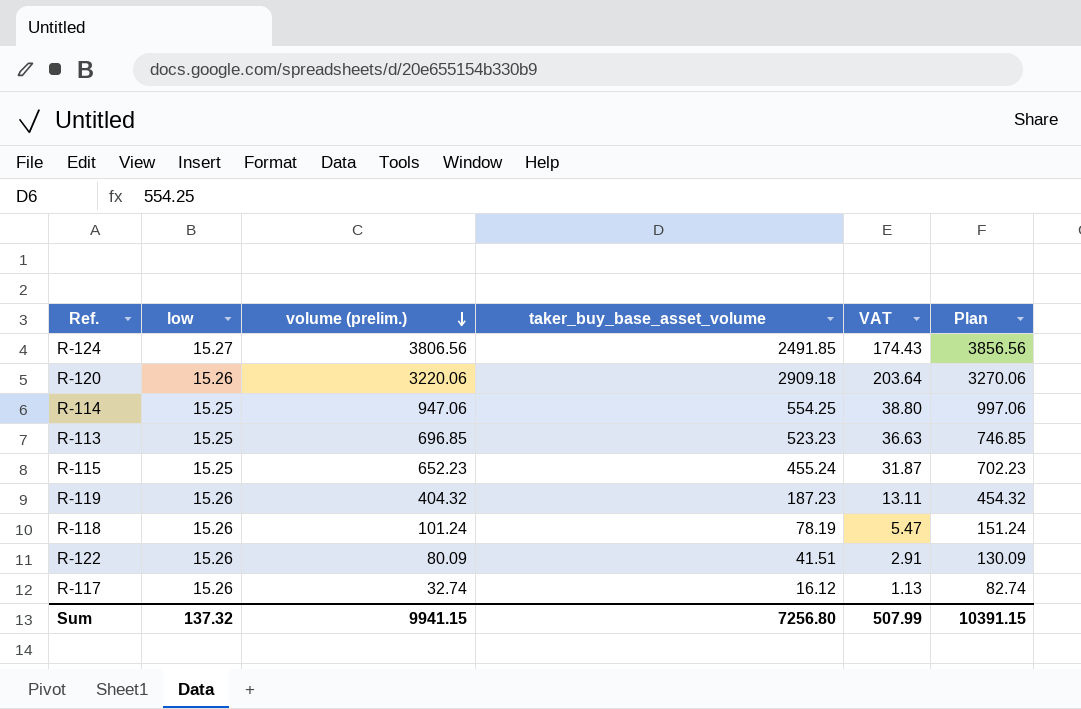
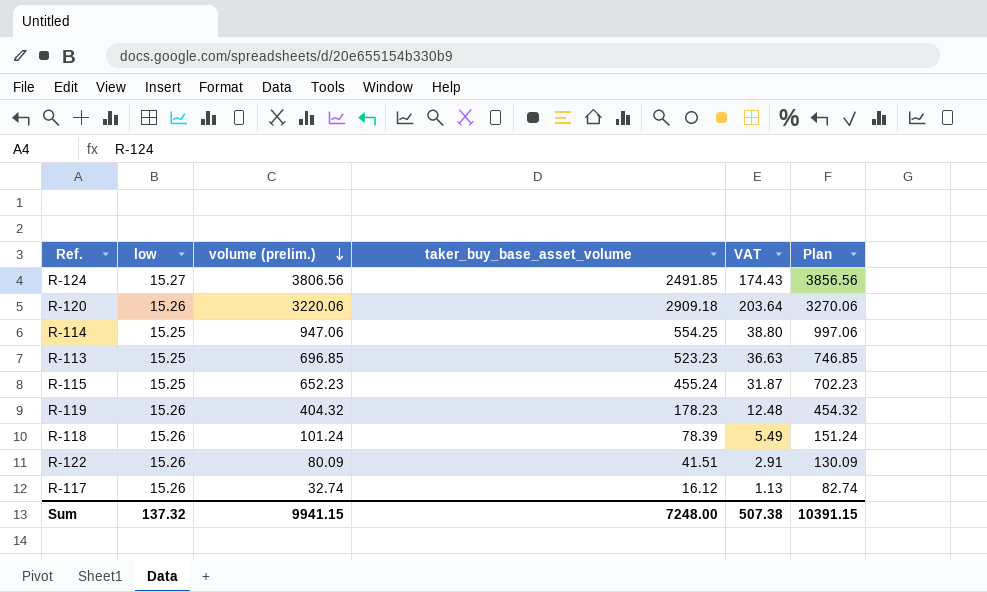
R-119 | taker_buy_base_asset_volume: 187.23 -> 178.23
R-119 | VAT: 13.11 -> 12.48
R-118 | taker_buy_base_asset_volume: 78.19 -> 78.39
R-118 | VAT: 5.47 -> 5.49
Sum | taker_buy_base_asset_volume: 7256.80 -> 7248.00
Sum | VAT: 507.99 -> 507.38

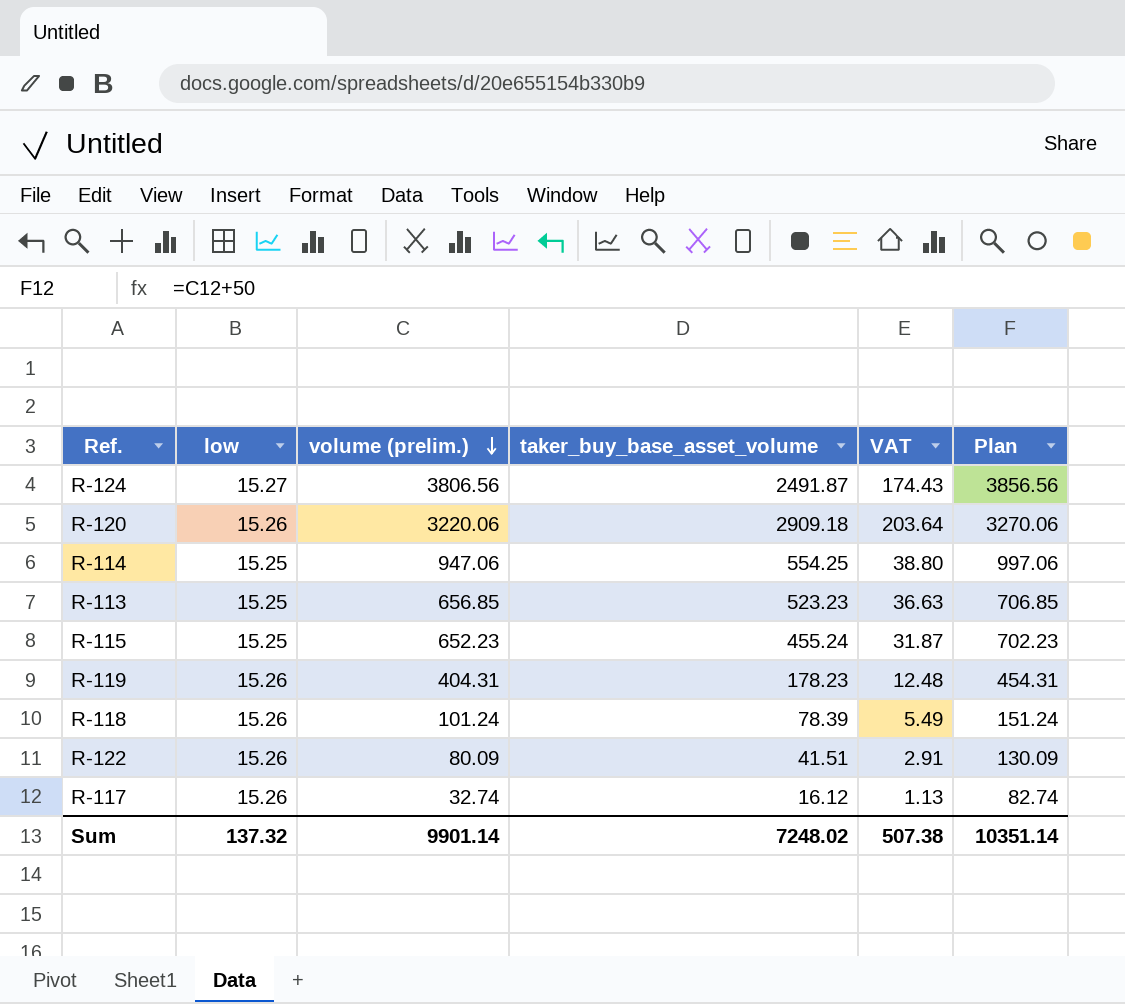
R-124 | taker_buy_base_asset_volume: 2491.85 -> 2491.87
R-113 | volume (prelim.): 696.85 -> 656.85
R-113 | Plan: 746.85 -> 706.85
R-119 | volume (prelim.): 404.32 -> 404.31
R-119 | Plan: 454.32 -> 454.31
Sum | volume (prelim.): 9941.15 -> 9901.14
Sum | taker_buy_base_asset_volume: 7248.00 -> 7248.02
Sum | Plan: 10391.15 -> 10351.14

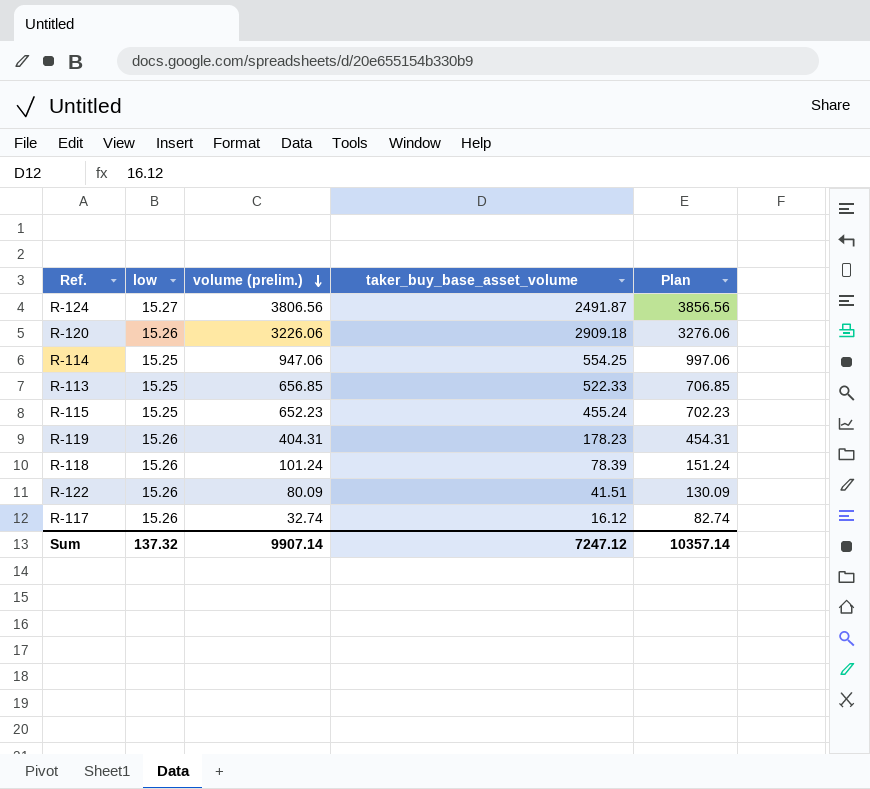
column VAT | formula: [taker_buy_base_asset_volume] * 0.07 -> none
R-120 | volume (prelim.): 3220.06 -> 3226.06
R-120 | Plan: 3270.06 -> 3276.06
R-113 | taker_buy_base_asset_volume: 523.23 -> 522.33
Sum | volume (prelim.): 9901.14 -> 9907.14
Sum | taker_buy_base_asset_volume: 7248.02 -> 7247.12
Sum | Plan: 10351.14 -> 10357.14

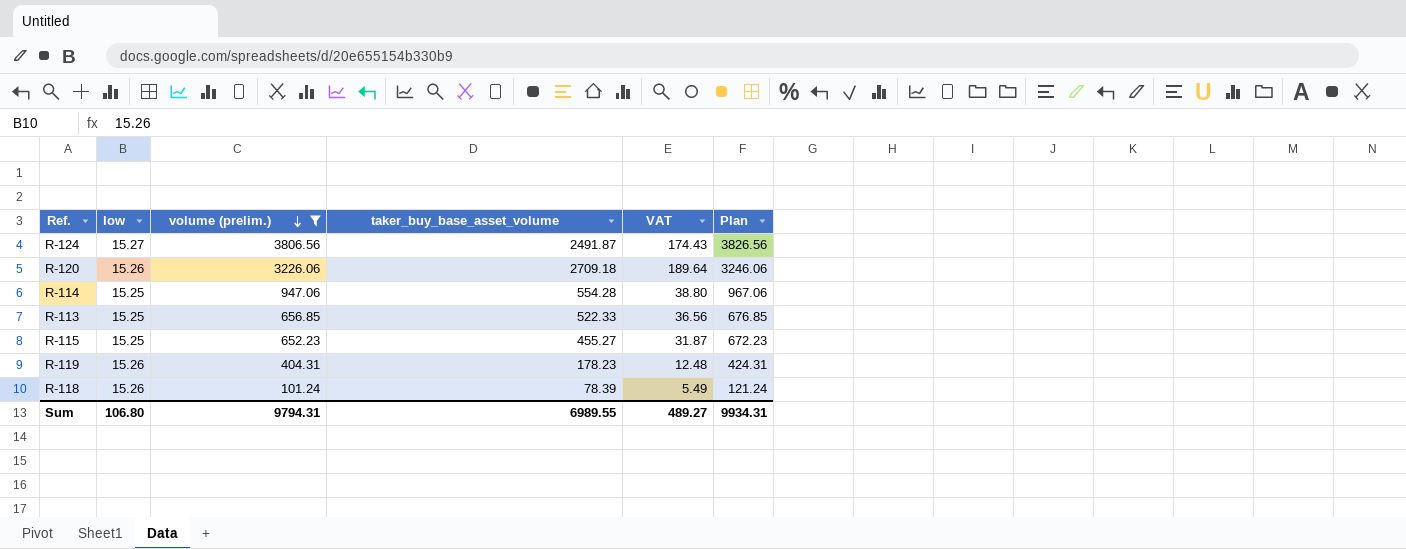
filter: none -> volume (prelim.) >= 101.24
column VAT | formula: none -> [taker_buy_base_asset_volume] * 0.07
column Plan | formula: [volume (prelim.)] + 50 -> [volume (prelim.)] + 20
R-120 | taker_buy_base_asset_volume: 2909.18 -> 2709.18
R-114 | taker_buy_base_asset_volume: 554.25 -> 554.28
R-115 | taker_buy_base_asset_volume: 455.24 -> 455.27
Sum | low: 137.32 -> 106.80
Sum | volume (prelim.): 9907.14 -> 9794.31
Sum | taker_buy_base_asset_volume: 7247.12 -> 6989.55
Sum | Plan: 10357.14 -> 9934.31

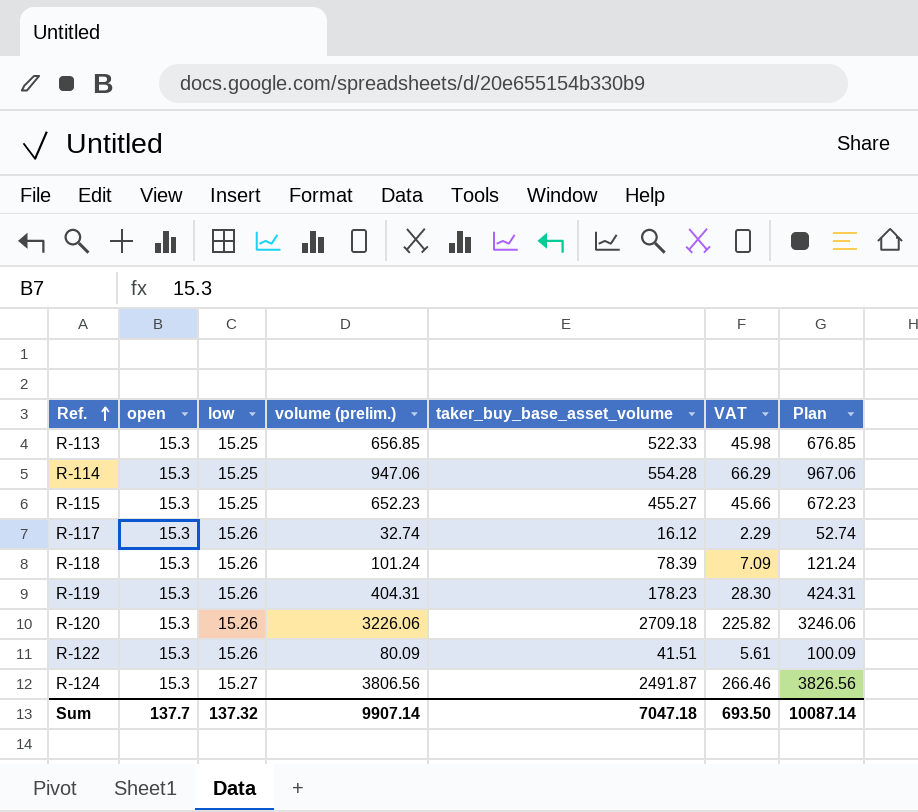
filter: volume (prelim.) >= 101.24 -> none
row order: volume (prelim.) descending -> Ref. ascending
column open | position: none -> 2
column VAT | formula: [taker_buy_base_asset_volume] * 0.07 -> [volume (prelim.)] * 0.07
Sum | low: 106.80 -> 137.32
Sum | volume (prelim.): 9794.31 -> 9907.14
Sum | taker_buy_base_asset_volume: 6989.55 -> 7047.18
Sum | VAT: 489.27 -> 693.50
Sum | Plan: 9934.31 -> 10087.14

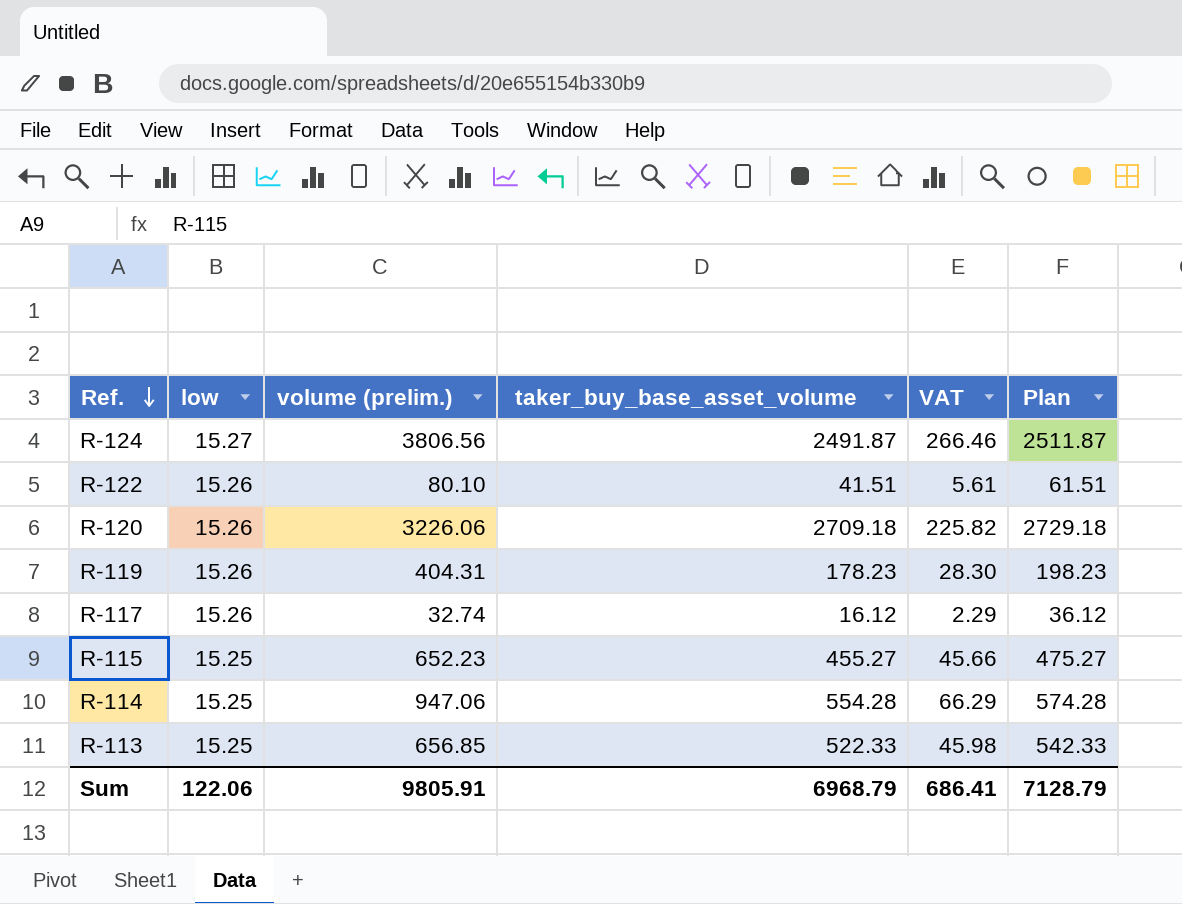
row order: Ref. ascending -> Ref. descending
column open | position: 2 -> none
column Plan | formula: [volume (prelim.)] + 20 -> [taker_buy_base_asset_volume] + 20
row R-118: 15.3 | 15.26 | 101.24 | 78.39 | 7.09 | 121.24 -> none
R-122 | volume (prelim.): 80.09 -> 80.10
Sum | low: 137.32 -> 122.06
Sum | volume (prelim.): 9907.14 -> 9805.91
Sum | taker_buy_base_asset_volume: 7047.18 -> 6968.79
Sum | VAT: 693.50 -> 686.41
Sum | Plan: 10087.14 -> 7128.79

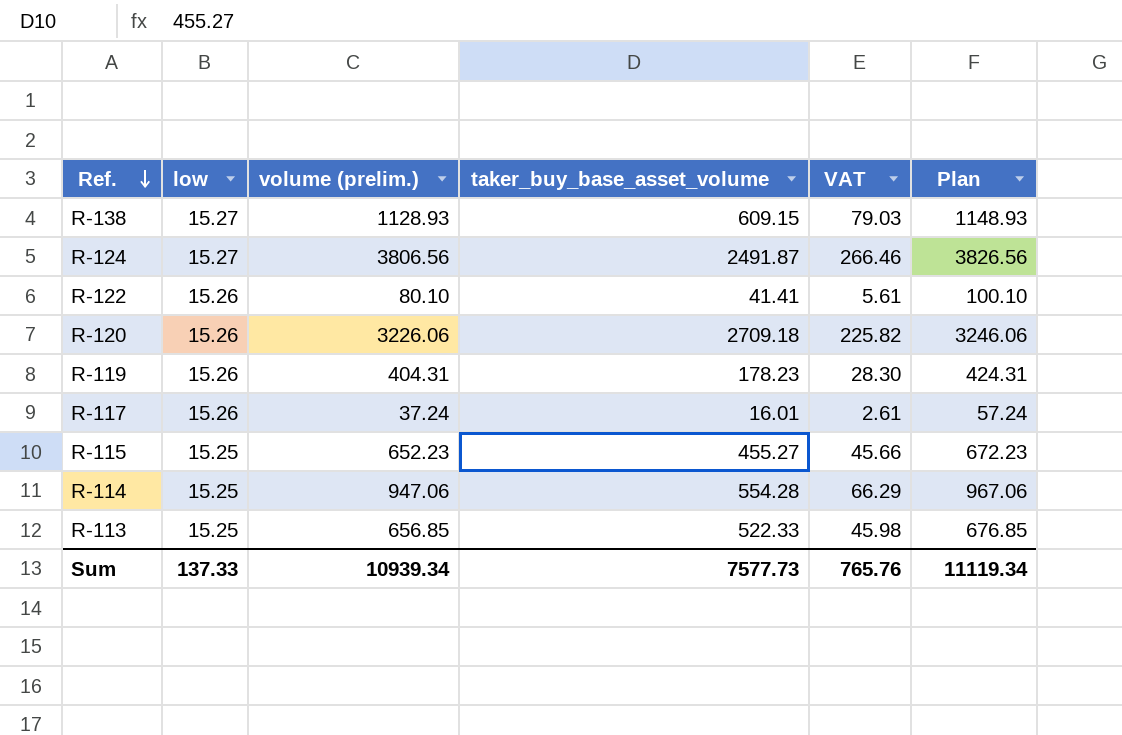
column Plan | formula: [taker_buy_base_asset_volume] + 20 -> [volume (prelim.)] + 20
row R-138: none -> 15.27 | 1128.93 | 609.15 | 79.03 | 1148.93
R-122 | taker_buy_base_asset_volume: 41.51 -> 41.41
R-117 | volume (prelim.): 32.74 -> 37.24
R-117 | taker_buy_base_asset_volume: 16.12 -> 16.01
R-117 | VAT: 2.29 -> 2.61
Sum | low: 122.06 -> 137.33
Sum | volume (prelim.): 9805.91 -> 10939.34
Sum | taker_buy_base_asset_volume: 6968.79 -> 7577.73
Sum | VAT: 686.41 -> 765.76
Sum | Plan: 7128.79 -> 11119.34

